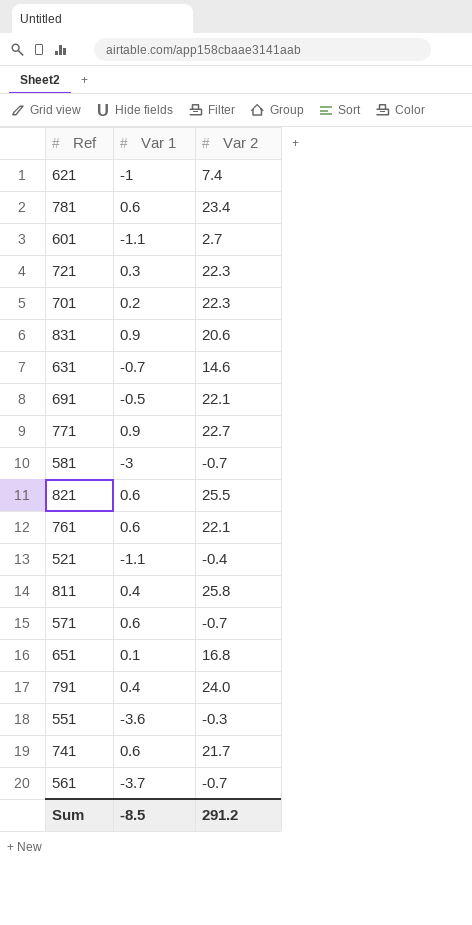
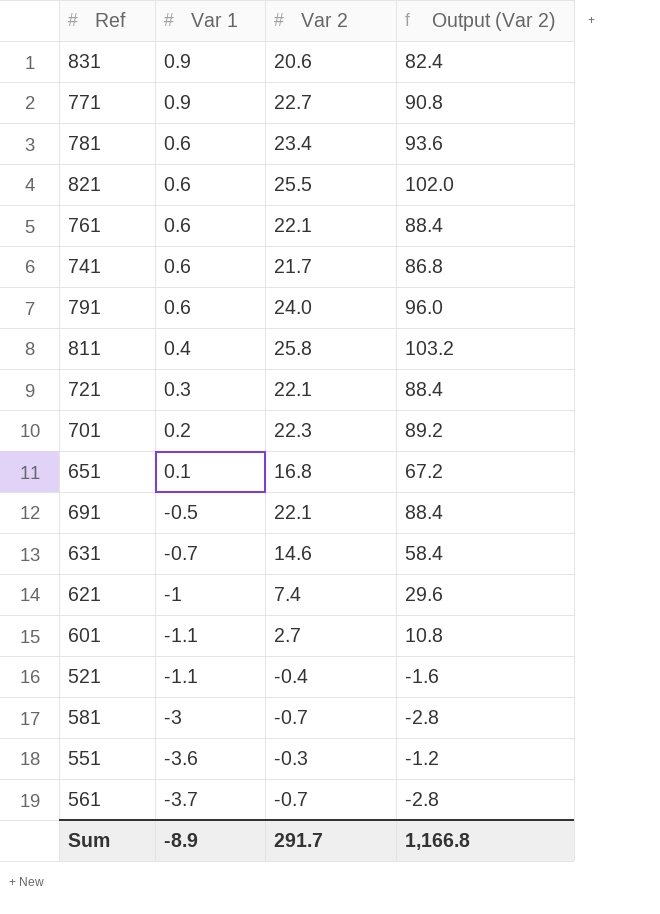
row order: none -> Var 1 descending
column Output (Var 2) | formula: none -> [Var 2] * 4
row 571: 0.6 | -0.7 -> none
791 | Var 1: 0.4 -> 0.6
721 | Var 2: 22.3 -> 22.1
Sum | Var 1: -8.5 -> -8.9
Sum | Var 2: 291.2 -> 291.7

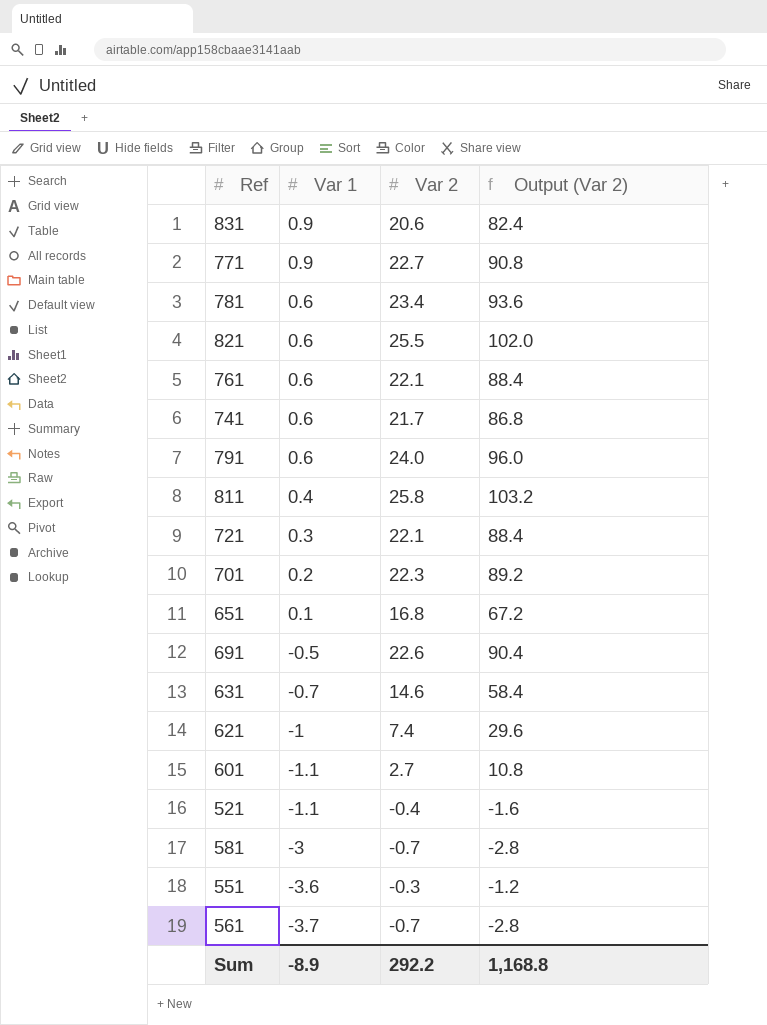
691 | Var 2: 22.1 -> 22.6
691 | Output (Var 2): 88.4 -> 90.4
Sum | Var 2: 291.7 -> 292.2
Sum | Output (Var 2): 1,166.8 -> 1,168.8

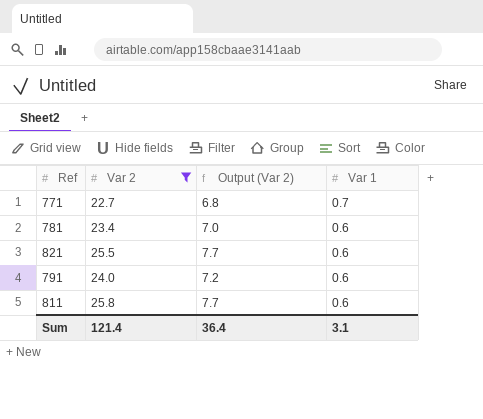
filter: none -> Var 2 >= 22.7
column Output (Var 2) | formula: [Var 2] * 4 -> [Var 2] * 0.3
column Var 1 | position: 2 -> 4
771 | Var 1: 0.9 -> 0.7
811 | Var 1: 0.4 -> 0.6
Sum | Var 2: 292.2 -> 121.4
Sum | Output (Var 2): 1,168.8 -> 36.4
Sum | Var 1: -8.9 -> 3.1

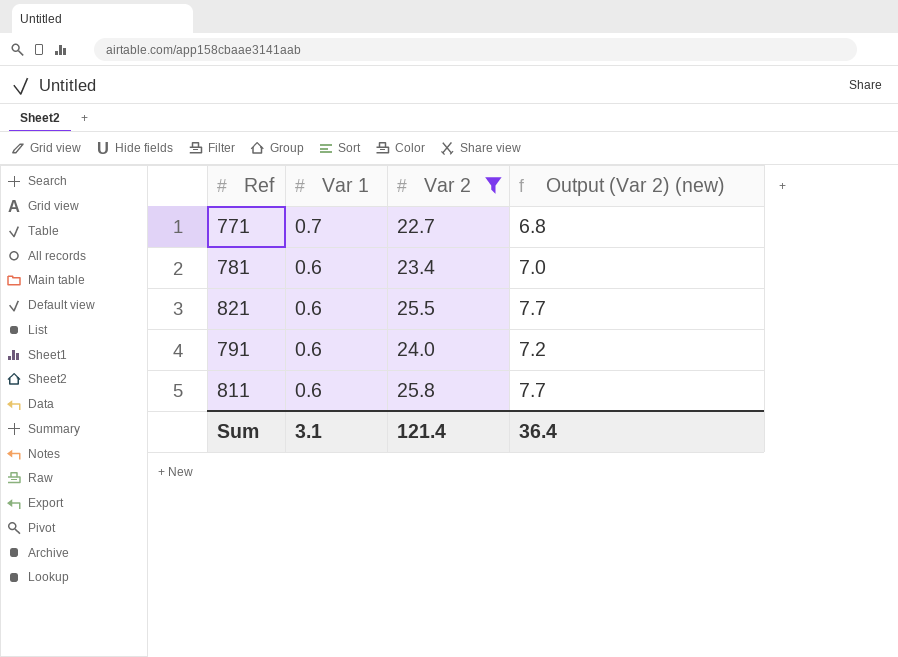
column Var 1 | position: 4 -> 2
column name: Output (Var 2) -> Output (Var 2) (new)

